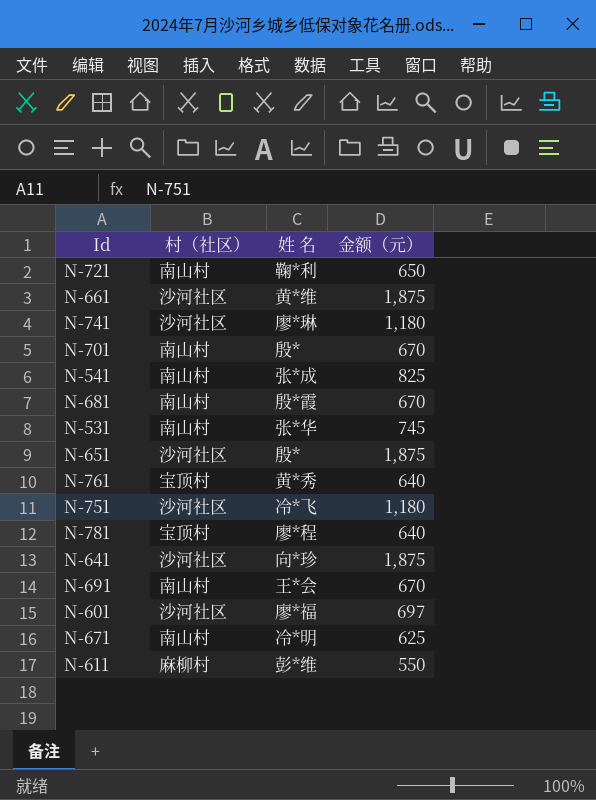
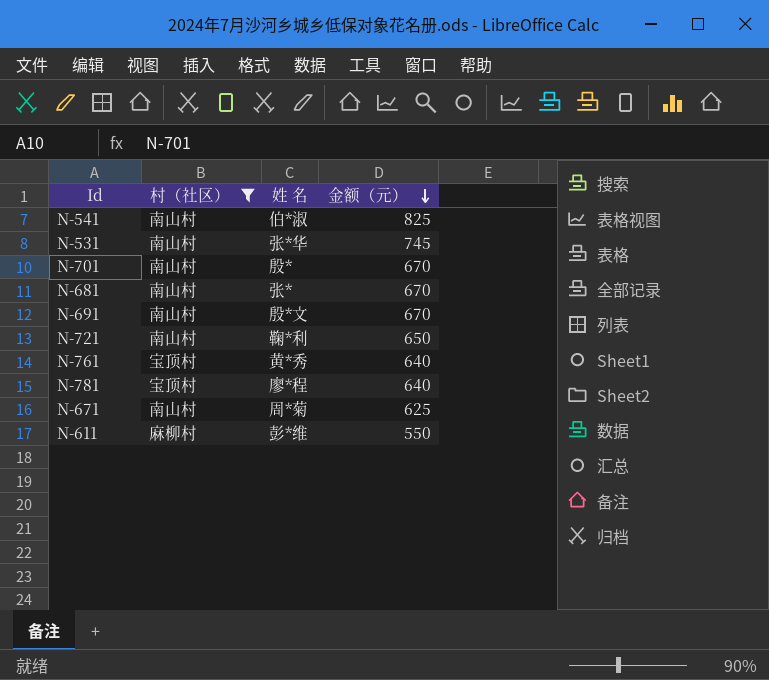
filter: none -> 村（社区） != 沙河社区
row order: none -> 金额（元） descending
N-541 | 姓 名: 张*成 -> 伯*淑
N-681 | 姓 名: 殷*霞 -> 张*
N-691 | 姓 名: 王*会 -> 殷*文
N-671 | 姓 名: 冷*明 -> 周*菊

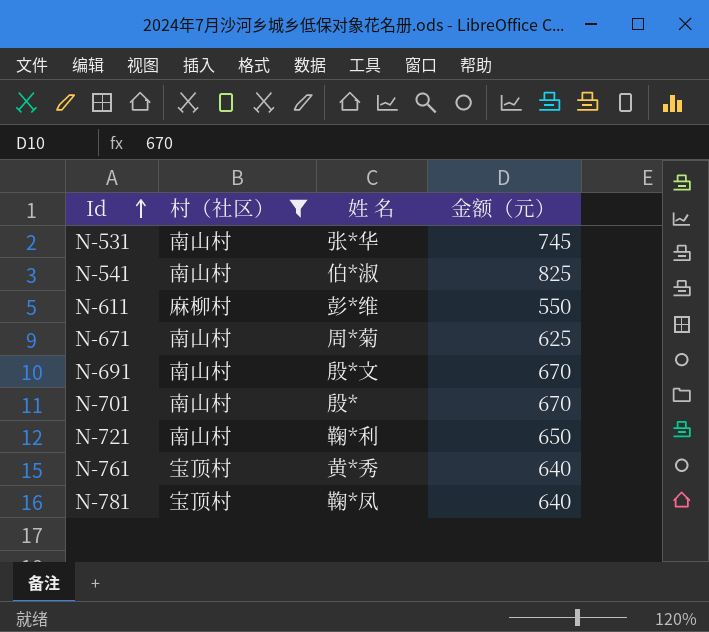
row order: 金额（元） descending -> Id ascending
row N-681: 南山村 | 张* | 670 -> none
N-781 | 姓 名: 廖*程 -> 鞠*凤

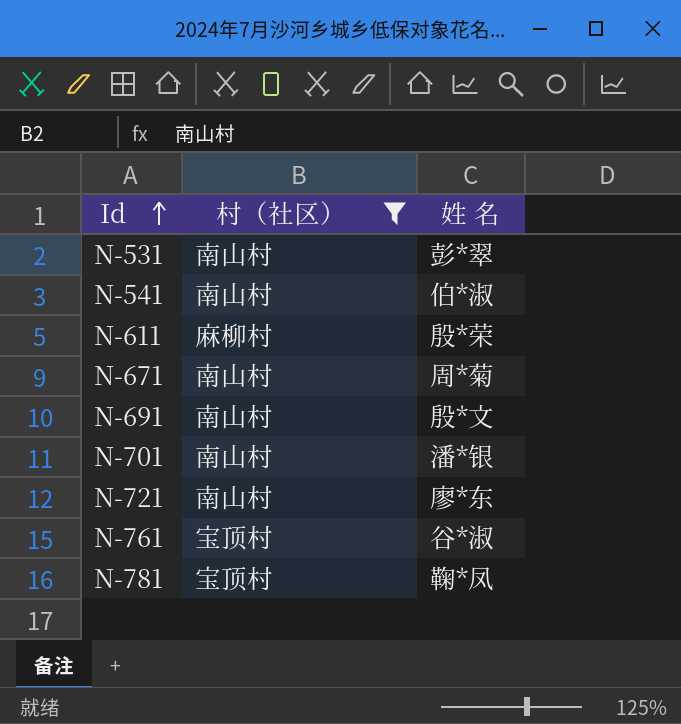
column 金额（元） | position: 4 -> none
N-531 | 姓 名: 张*华 -> 彭*翠
N-611 | 姓 名: 彭*维 -> 殷*荣
N-701 | 姓 名: 殷* -> 潘*银
N-721 | 姓 名: 鞠*利 -> 廖*东
N-761 | 姓 名: 黄*秀 -> 谷*淑

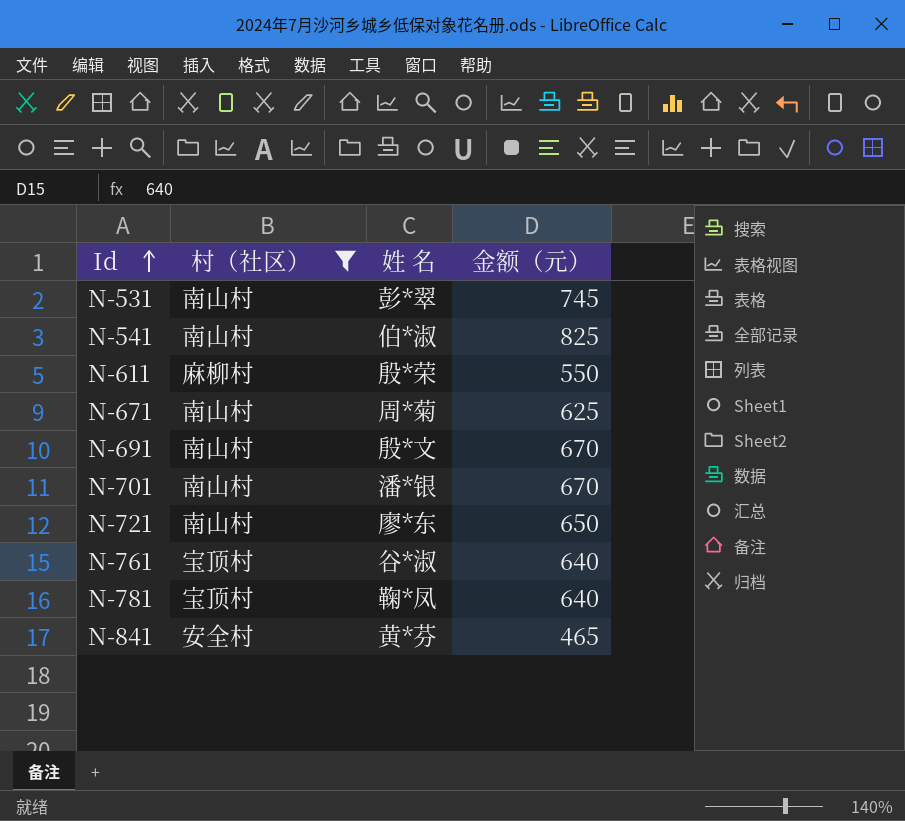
column 金额（元） | position: none -> 4
row N-841: none -> 安全村 | 黄*芬 | 465

